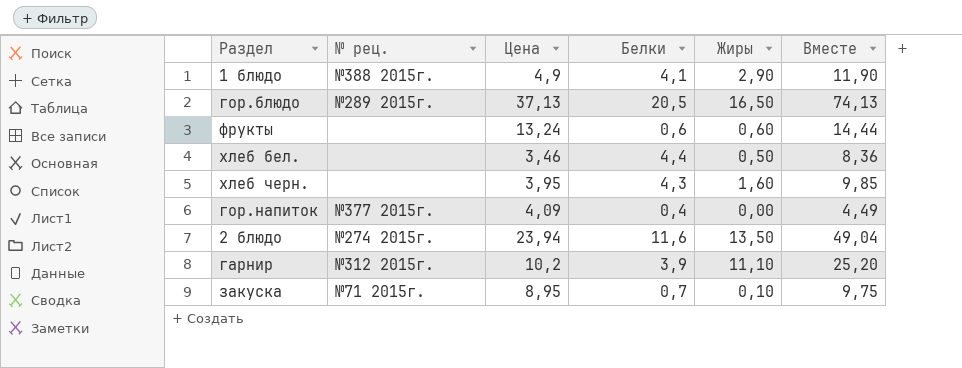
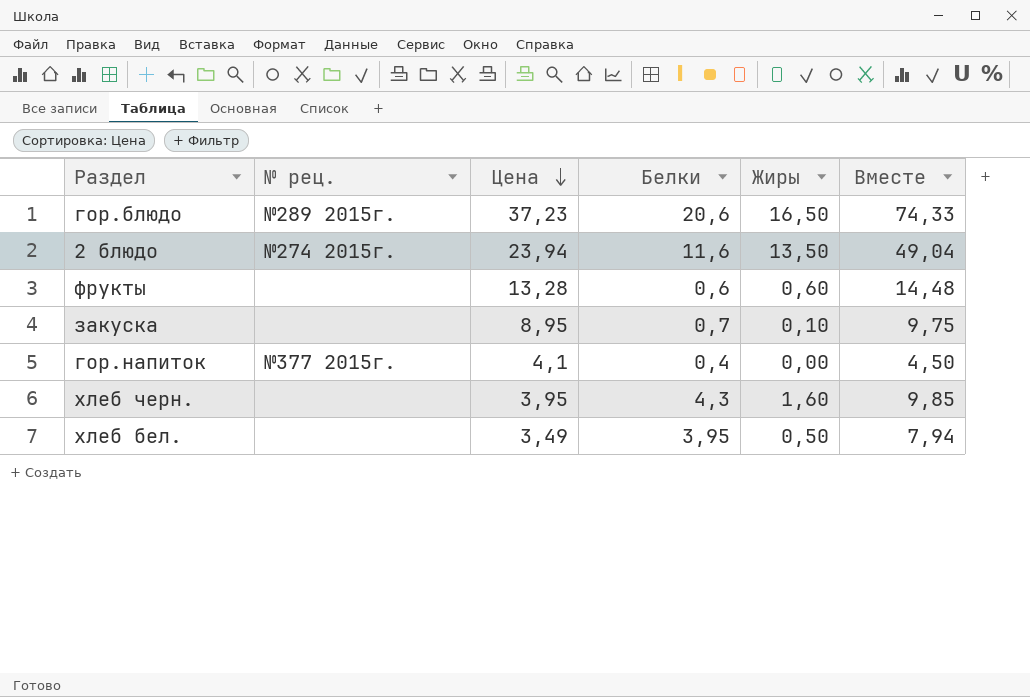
row order: none -> Цена descending
row 1 блюдо: №388 2015г. | 4,9 | 4,1 | 2,90 | 11,90 -> none
row гарнир: №312 2015г. | 10,2 | 3,9 | 11,10 | 25,20 -> none
гор.блюдо | Цена: 37,13 -> 37,23
гор.блюдо | Белки: 20,5 -> 20,6
гор.блюдо | Вместе: 74,13 -> 74,33
фрукты | Цена: 13,24 -> 13,28
фрукты | Вместе: 14,44 -> 14,48
закуска | № рец.: №71 2015г. -> none
гор.напиток | Цена: 4,09 -> 4,1
гор.напиток | Вместе: 4,49 -> 4,50
хлеб бел. | Цена: 3,46 -> 3,49
хлеб бел. | Белки: 4,4 -> 3,95
хлеб бел. | Вместе: 8,36 -> 7,94

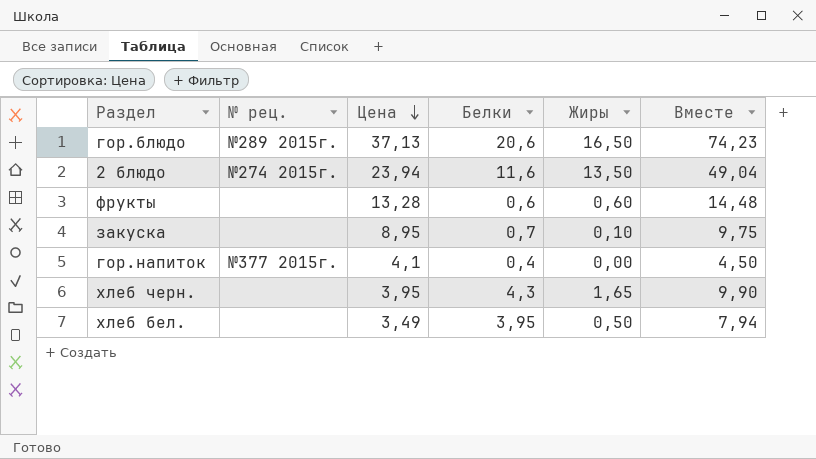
гор.блюдо | Цена: 37,23 -> 37,13
гор.блюдо | Вместе: 74,33 -> 74,23
хлеб черн. | Жиры: 1,60 -> 1,65
хлеб черн. | Вместе: 9,85 -> 9,90

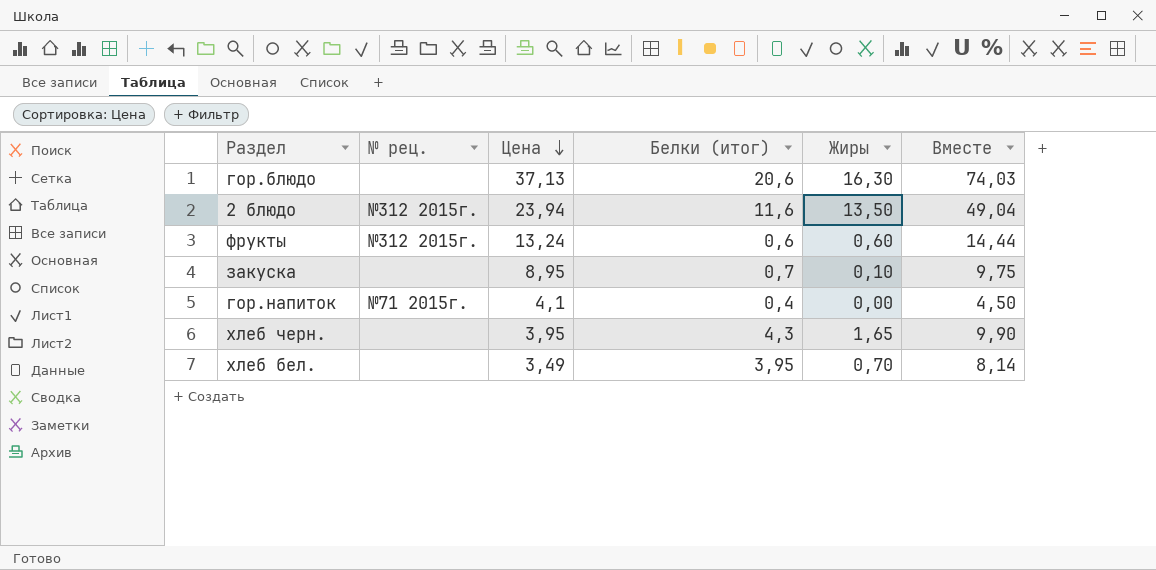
column name: Белки -> Белки (итог)
гор.блюдо | № рец.: №289 2015г. -> none
гор.блюдо | Жиры: 16,50 -> 16,30
гор.блюдо | Вместе: 74,23 -> 74,03
2 блюдо | № рец.: №274 2015г. -> №312 2015г.
фрукты | № рец.: none -> №312 2015г.
фрукты | Цена: 13,28 -> 13,24
фрукты | Вместе: 14,48 -> 14,44
гор.напиток | № рец.: №377 2015г. -> №71 2015г.
хлеб бел. | Жиры: 0,50 -> 0,70
хлеб бел. | Вместе: 7,94 -> 8,14

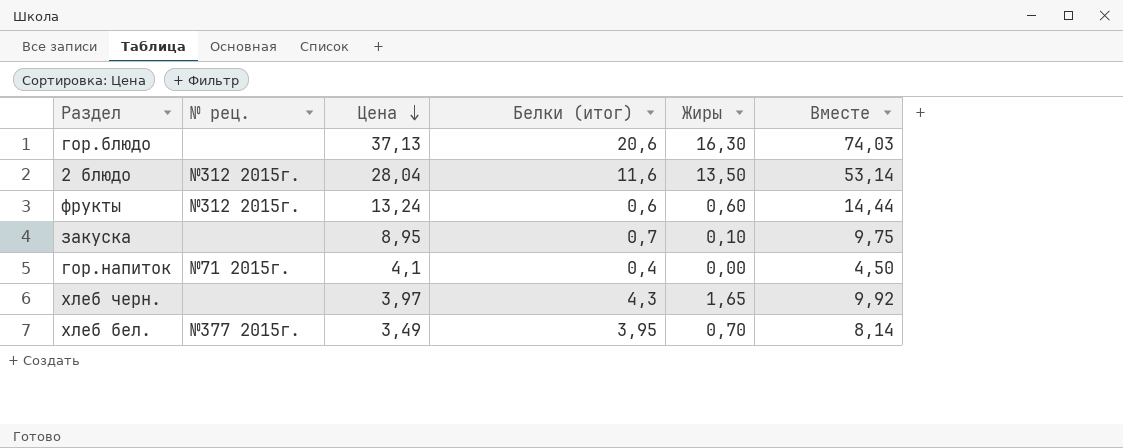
2 блюдо | Цена: 23,94 -> 28,04
2 блюдо | Вместе: 49,04 -> 53,14
хлеб черн. | Цена: 3,95 -> 3,97
хлеб черн. | Вместе: 9,90 -> 9,92
хлеб бел. | № рец.: none -> №377 2015г.

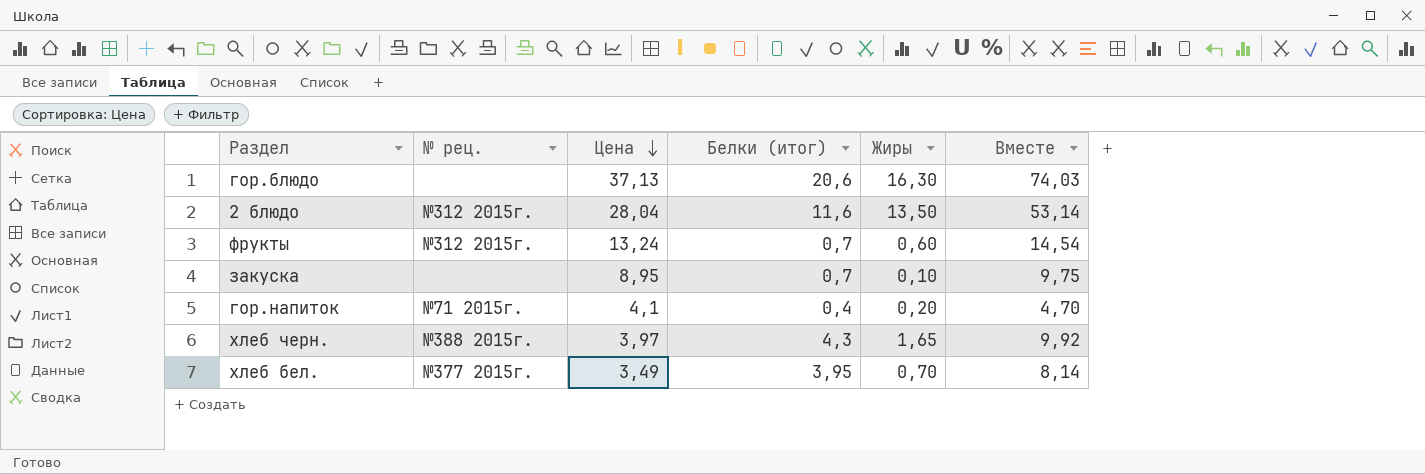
фрукты | Белки (итог): 0,6 -> 0,7
фрукты | Вместе: 14,44 -> 14,54
гор.напиток | Жиры: 0,00 -> 0,20
гор.напиток | Вместе: 4,50 -> 4,70
хлеб черн. | № рец.: none -> №388 2015г.

